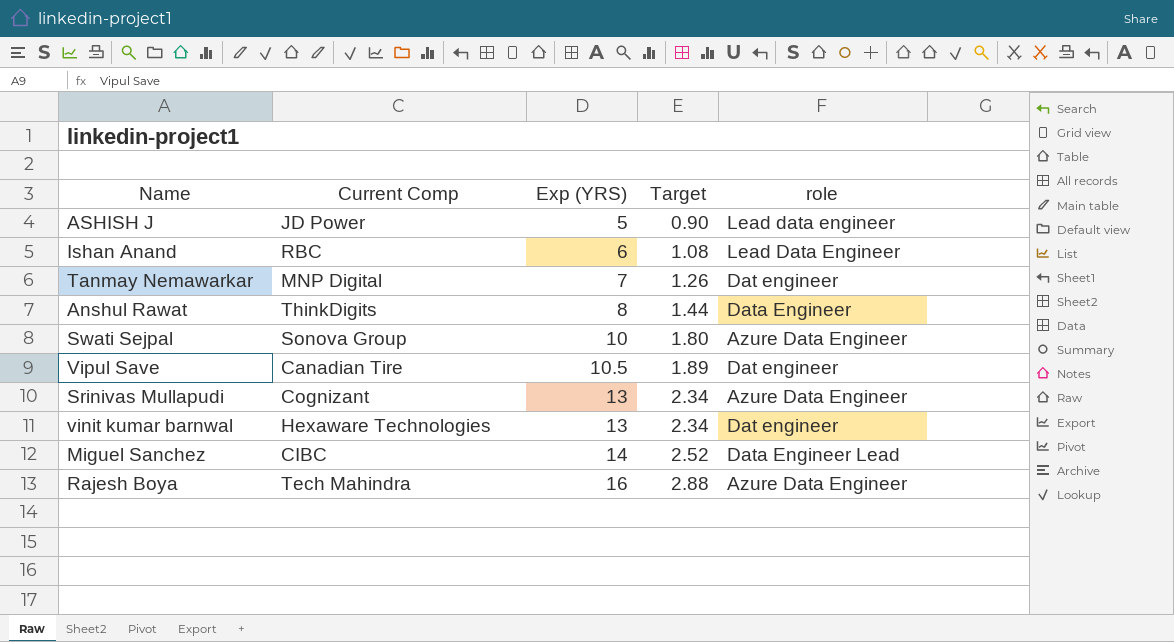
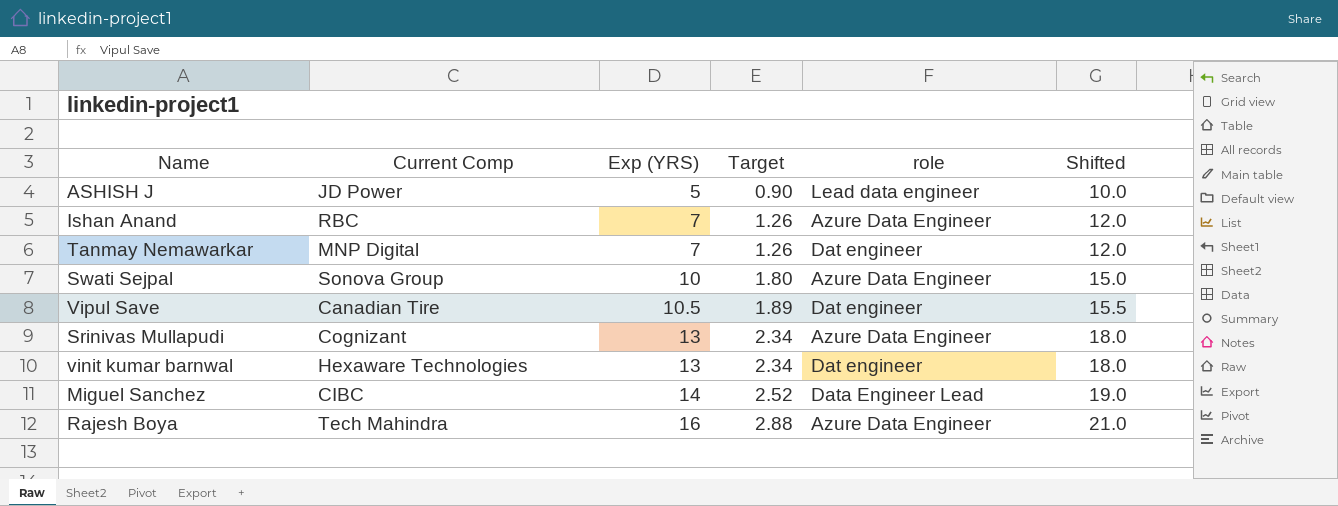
column Shifted | formula: none -> [Exp (YRS)] + 5
row Anshul Rawat: ThinkDigits | 8 | 1.44 | Data Engineer -> none
Ishan Anand | Exp (YRS): 6 -> 7
Ishan Anand | Target: 1.08 -> 1.26
Ishan Anand | role: Lead Data Engineer -> Azure Data Engineer

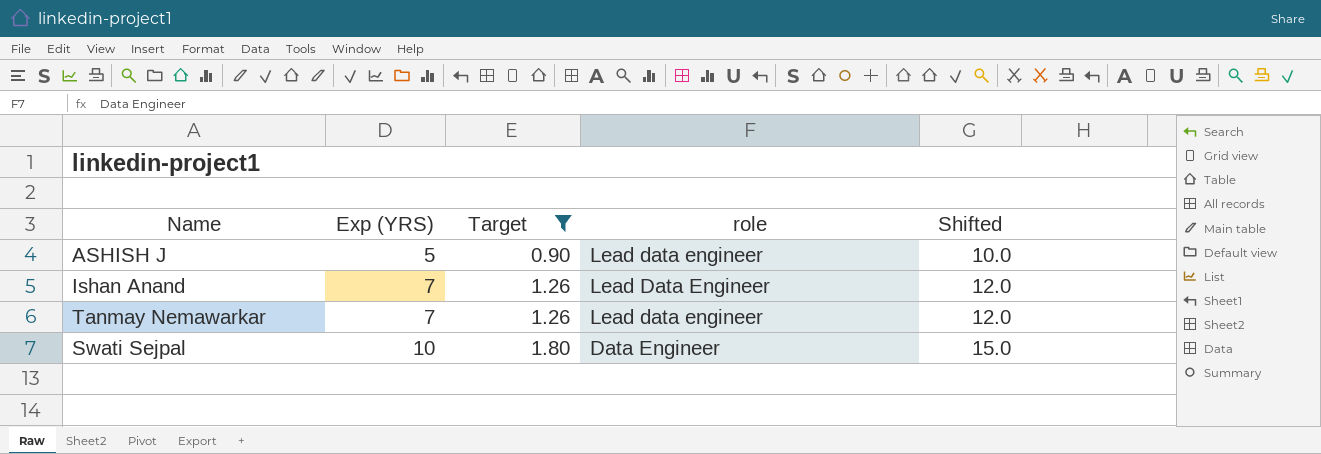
filter: none -> Target <= 1.80
column Current Comp | position: 2 -> none
Ishan Anand | role: Azure Data Engineer -> Lead Data Engineer
Tanmay Nemawarkar | role: Dat engineer -> Lead data engineer
Swati Sejpal | role: Azure Data Engineer -> Data Engineer

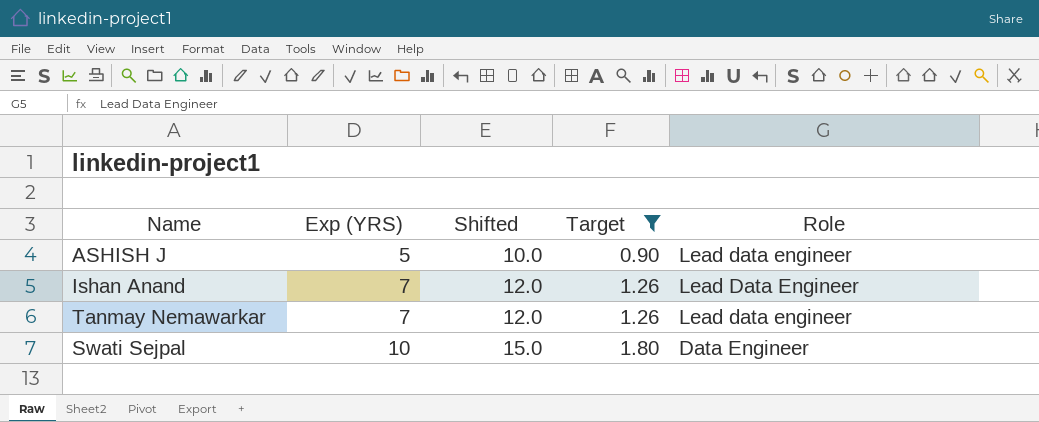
column Shifted | position: 5 -> 3
column name: role -> Role

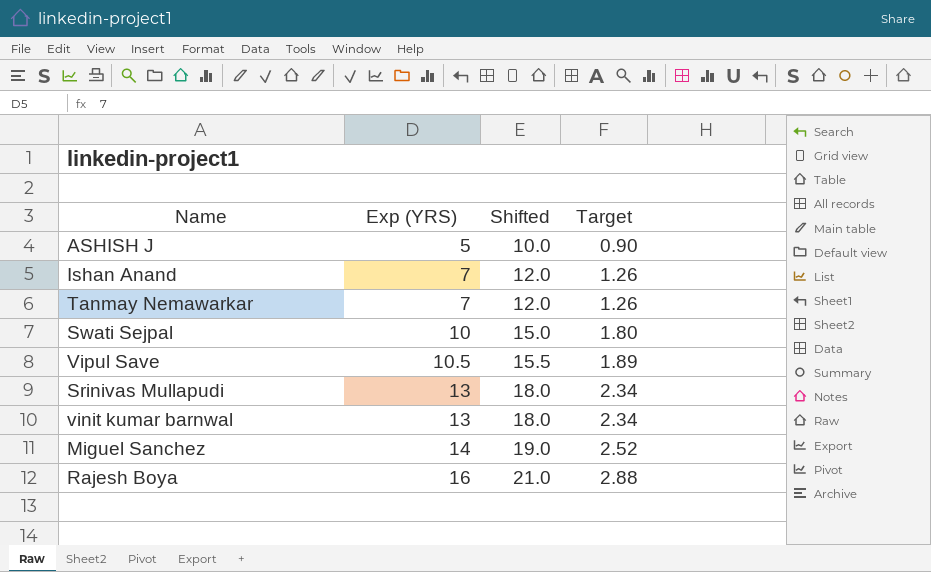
filter: Target <= 1.80 -> none
column Role | position: 5 -> none

